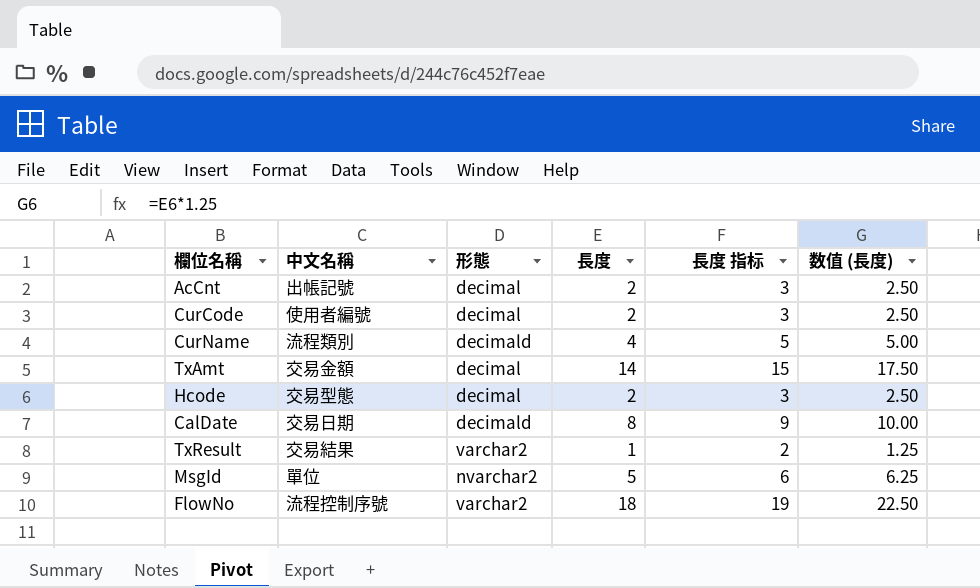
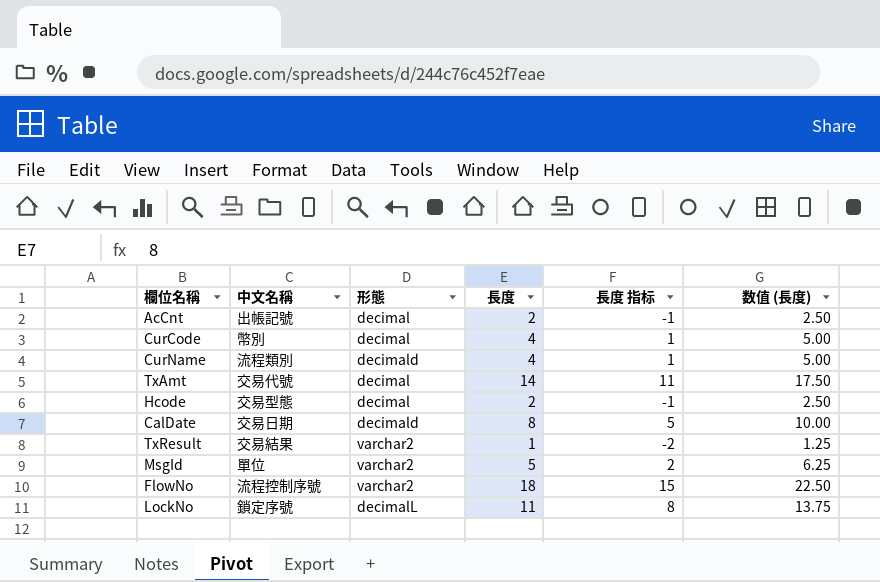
column 長度 指标 | formula: [長度] + 1 -> [長度] - 3
CurCode | 中文名稱: 使用者編號 -> 幣別
CurCode | 長度: 2 -> 4
CurCode | 数值 (長度): 2.50 -> 5.00
TxAmt | 中文名稱: 交易金額 -> 交易代號
MsgId | 形態: nvarchar2 -> varchar2
row LockNo: none -> 鎖定序號 | decimalL | 11 | 8 | 13.75

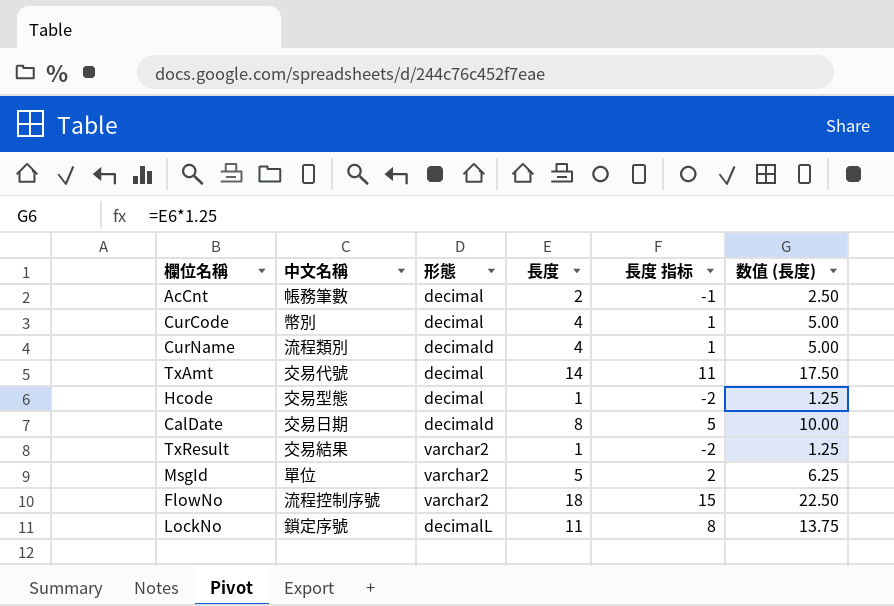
AcCnt | 中文名稱: 出帳記號 -> 帳務筆數
Hcode | 長度: 2 -> 1
Hcode | 長度 指标: -1 -> -2
Hcode | 数值 (長度): 2.50 -> 1.25

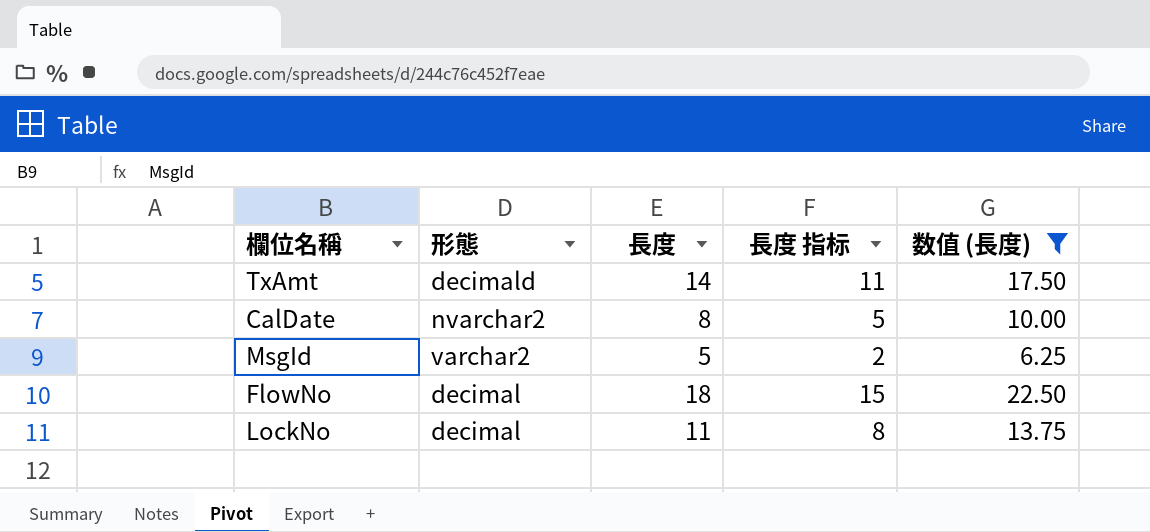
filter: none -> 数值 (長度) >= 6.25
column 中文名稱 | position: 2 -> none
TxAmt | 形態: decimal -> decimald
CalDate | 形態: decimald -> nvarchar2
FlowNo | 形態: varchar2 -> decimal
LockNo | 形態: decimalL -> decimal

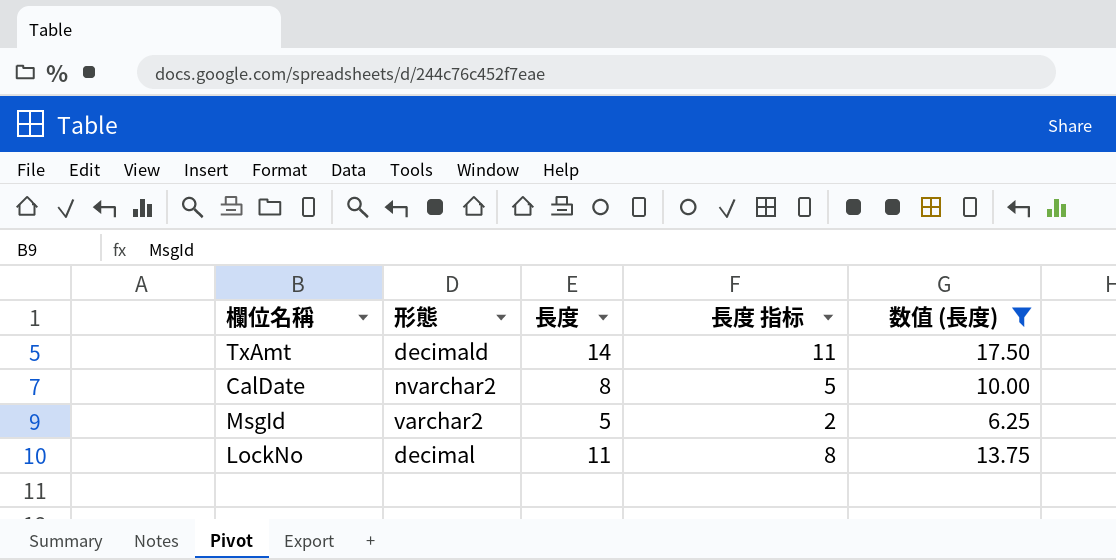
row FlowNo: decimal | 18 | 15 | 22.50 -> none

